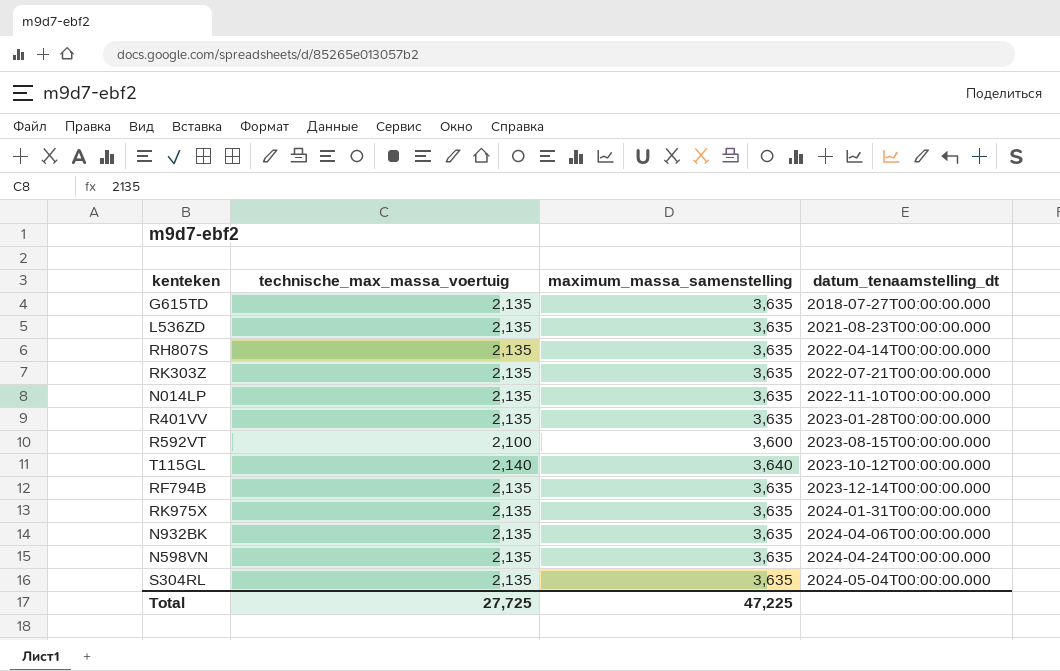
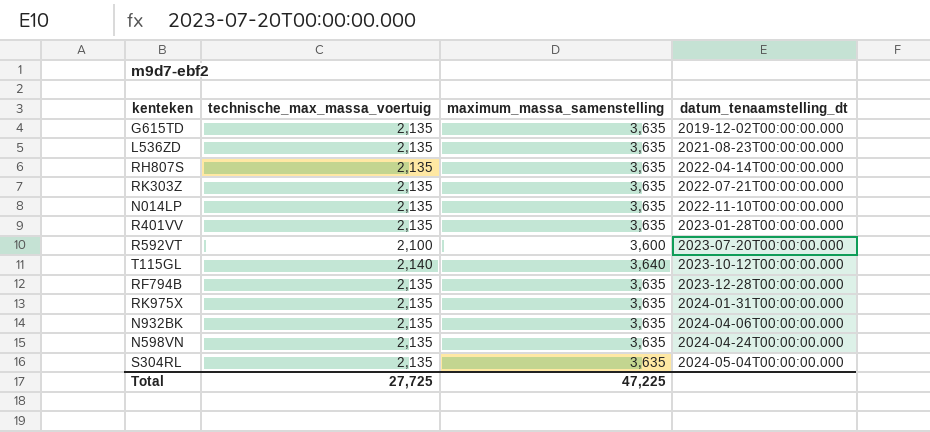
G615TD | datum_tenaamstelling_dt: 2018-07-27T00:00:00.000 -> 2019-12-02T00:00:00.000
R592VT | datum_tenaamstelling_dt: 2023-08-15T00:00:00.000 -> 2023-07-20T00:00:00.000
RF794B | datum_tenaamstelling_dt: 2023-12-14T00:00:00.000 -> 2023-12-28T00:00:00.000

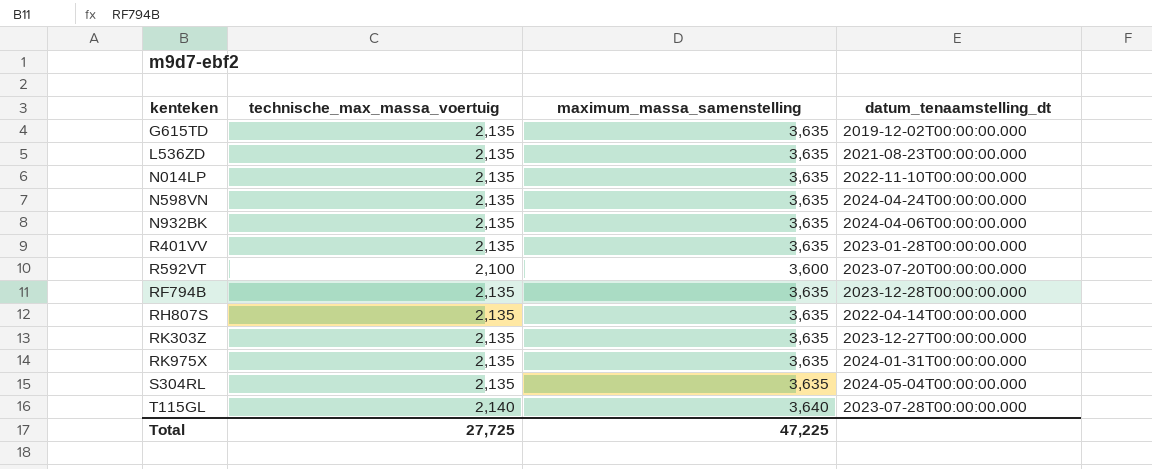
row order: datum_tenaamstelling_dt ascending -> kenteken ascending
RK303Z | datum_tenaamstelling_dt: 2022-07-21T00:00:00.000 -> 2023-12-27T00:00:00.000
T115GL | datum_tenaamstelling_dt: 2023-10-12T00:00:00.000 -> 2023-07-28T00:00:00.000

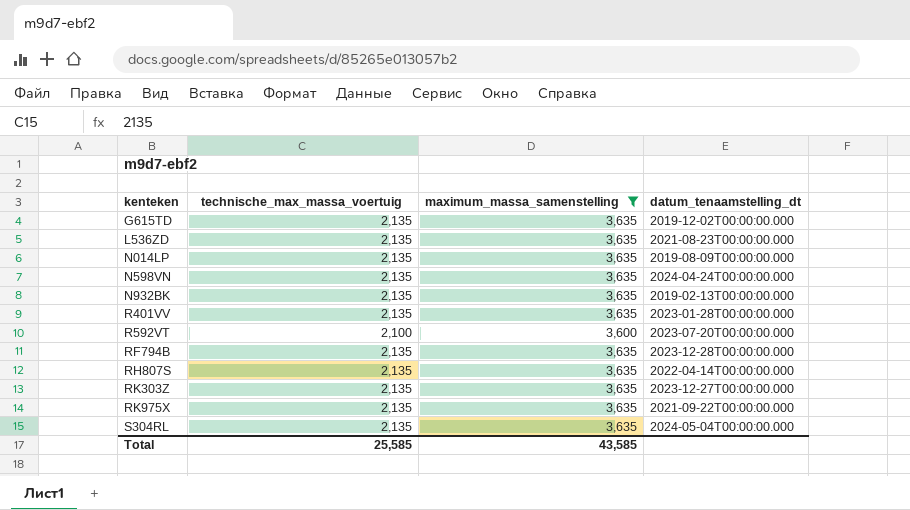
filter: none -> maximum_massa_samenstelling != 3,640
N014LP | datum_tenaamstelling_dt: 2022-11-10T00:00:00.000 -> 2019-08-09T00:00:00.000
N932BK | datum_tenaamstelling_dt: 2024-04-06T00:00:00.000 -> 2019-02-13T00:00:00.000
RK975X | datum_tenaamstelling_dt: 2024-01-31T00:00:00.000 -> 2021-09-22T00:00:00.000
Total | technische_max_massa_voertuig: 27,725 -> 25,585
Total | maximum_massa_samenstelling: 47,225 -> 43,585

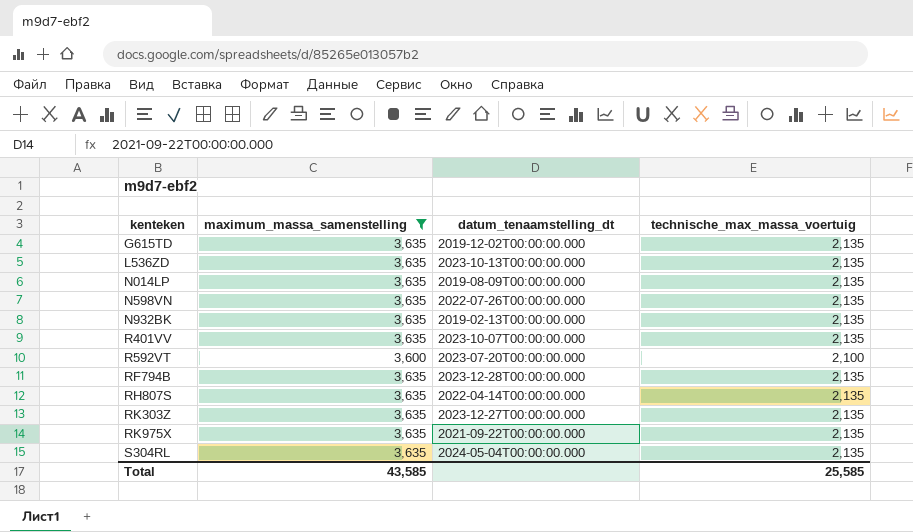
column technische_max_massa_voertuig | position: 2 -> 4
L536ZD | datum_tenaamstelling_dt: 2021-08-23T00:00:00.000 -> 2023-10-13T00:00:00.000
N598VN | datum_tenaamstelling_dt: 2024-04-24T00:00:00.000 -> 2022-07-26T00:00:00.000
R401VV | datum_tenaamstelling_dt: 2023-01-28T00:00:00.000 -> 2023-10-07T00:00:00.000

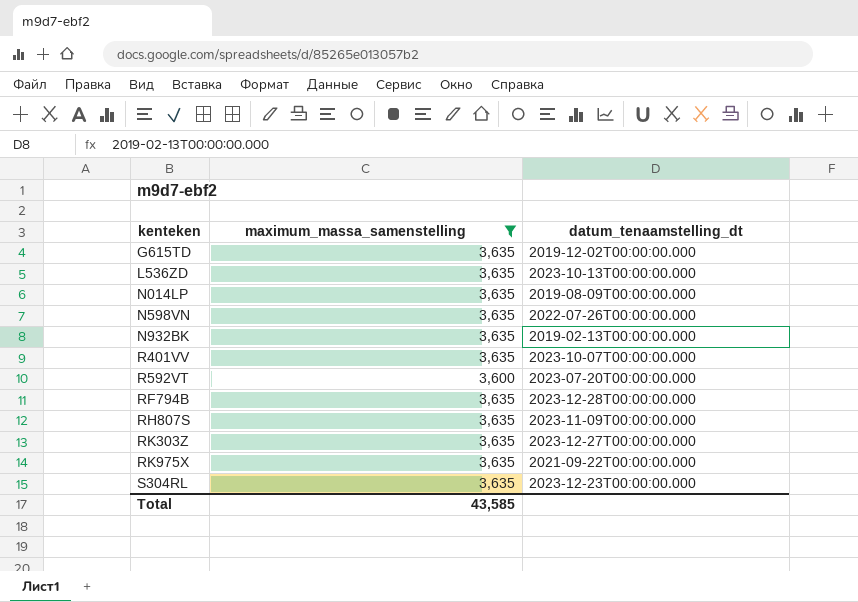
column technische_max_massa_voertuig | position: 4 -> none
RH807S | datum_tenaamstelling_dt: 2022-04-14T00:00:00.000 -> 2023-11-09T00:00:00.000
S304RL | datum_tenaamstelling_dt: 2024-05-04T00:00:00.000 -> 2023-12-23T00:00:00.000

